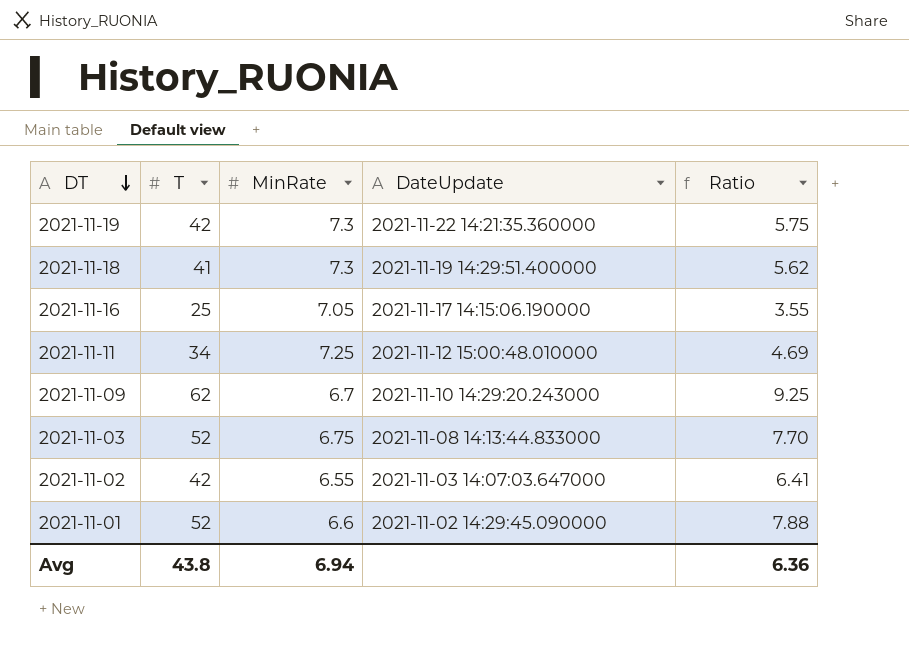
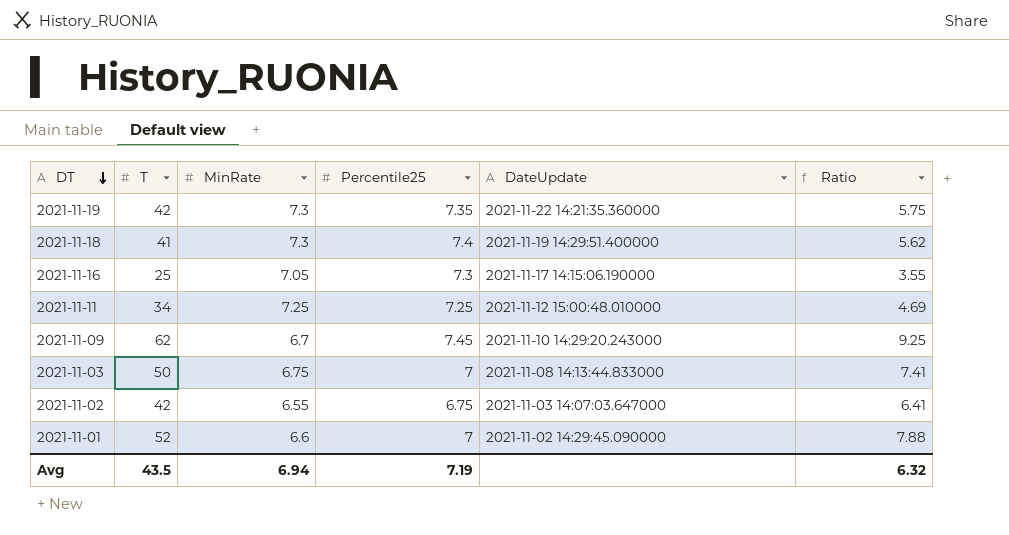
column Percentile25 | position: none -> 4
2021-11-03 | T: 52 -> 50
2021-11-03 | Ratio: 7.70 -> 7.41
Avg | T: 43.8 -> 43.5
Avg | Ratio: 6.36 -> 6.32

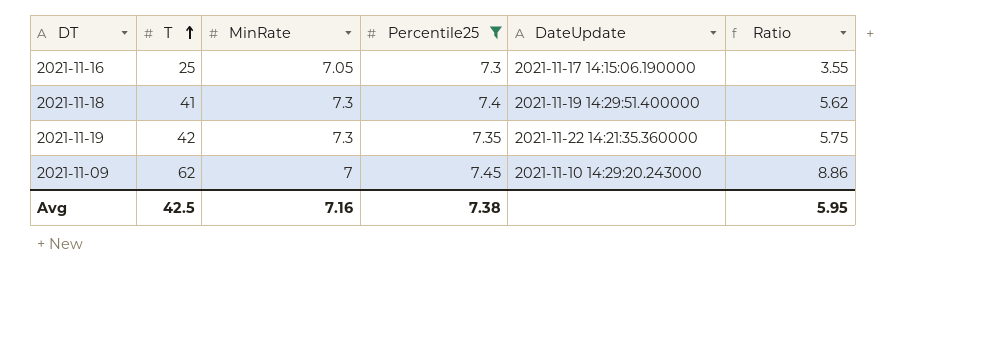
filter: none -> Percentile25 >= 7.3
row order: DT descending -> T ascending
2021-11-09 | MinRate: 6.7 -> 7
2021-11-09 | Ratio: 9.25 -> 8.86
Avg | T: 43.5 -> 42.5
Avg | MinRate: 6.94 -> 7.16
Avg | Percentile25: 7.19 -> 7.38
Avg | Ratio: 6.32 -> 5.95

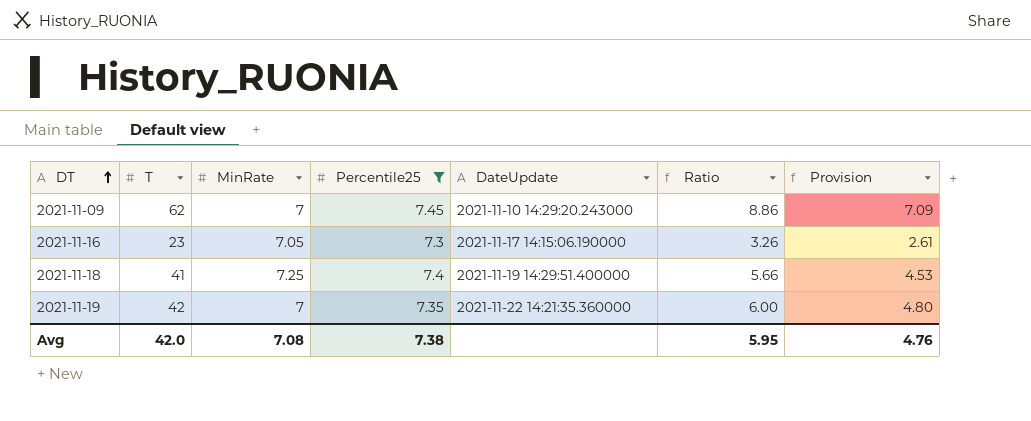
row order: T ascending -> DT ascending
column Provision | formula: none -> [Ratio] * 0.8
2021-11-16 | T: 25 -> 23
2021-11-16 | Ratio: 3.55 -> 3.26
2021-11-18 | MinRate: 7.3 -> 7.25
2021-11-18 | Ratio: 5.62 -> 5.66
2021-11-19 | MinRate: 7.3 -> 7
2021-11-19 | Ratio: 5.75 -> 6.00
Avg | T: 42.5 -> 42.0
Avg | MinRate: 7.16 -> 7.08

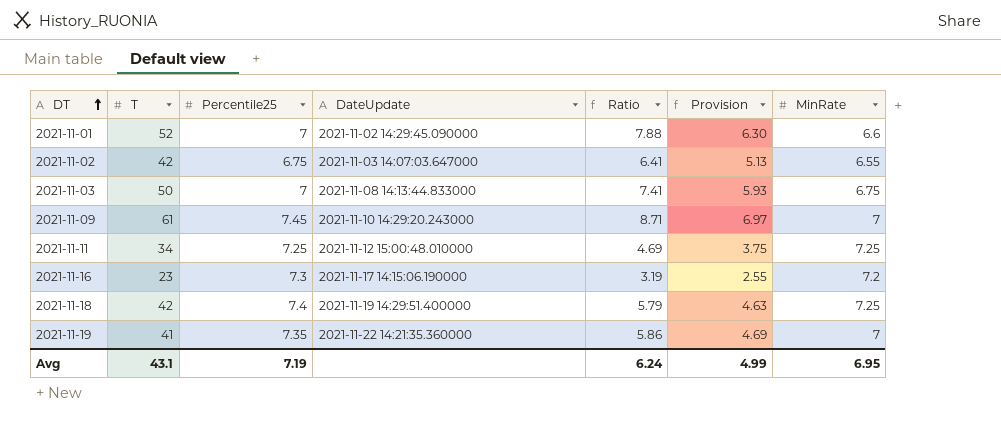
filter: Percentile25 >= 7.3 -> none
column MinRate | position: 3 -> 7
2021-11-09 | T: 62 -> 61
2021-11-09 | Ratio: 8.86 -> 8.71
2021-11-09 | Provision: 7.09 -> 6.97
2021-11-16 | Ratio: 3.26 -> 3.19
2021-11-16 | Provision: 2.61 -> 2.55
2021-11-16 | MinRate: 7.05 -> 7.2
2021-11-18 | T: 41 -> 42
2021-11-18 | Ratio: 5.66 -> 5.79
2021-11-18 | Provision: 4.53 -> 4.63
2021-11-19 | T: 42 -> 41
2021-11-19 | Ratio: 6.00 -> 5.86
2021-11-19 | Provision: 4.80 -> 4.69
Avg | T: 42.0 -> 43.1
Avg | Percentile25: 7.38 -> 7.19
Avg | Ratio: 5.95 -> 6.24
Avg | Provision: 4.76 -> 4.99
Avg | MinRate: 7.08 -> 6.95

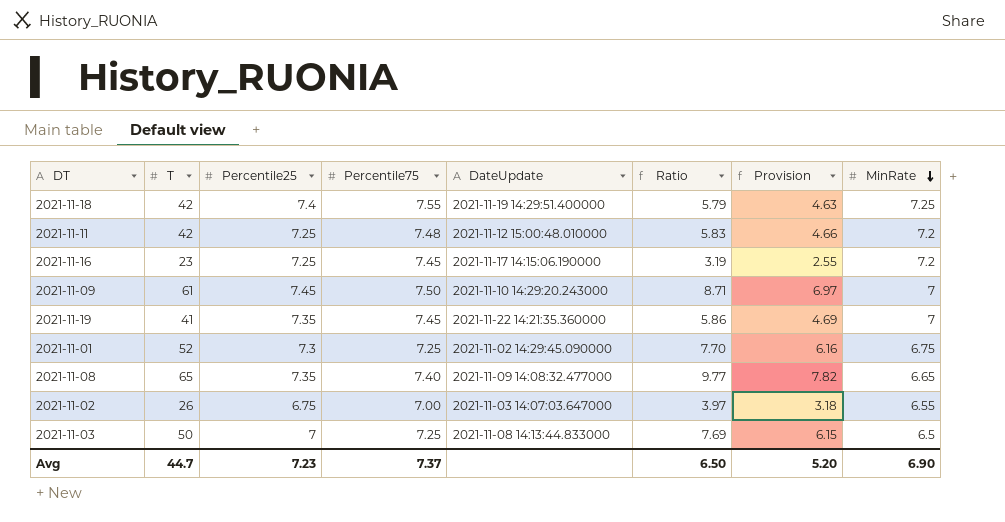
row order: DT ascending -> MinRate descending
column Percentile75 | position: none -> 4
2021-11-11 | T: 34 -> 42
2021-11-11 | Ratio: 4.69 -> 5.83
2021-11-11 | Provision: 3.75 -> 4.66
2021-11-11 | MinRate: 7.25 -> 7.2
2021-11-16 | Percentile25: 7.3 -> 7.25
2021-11-01 | Percentile25: 7 -> 7.3
2021-11-01 | Ratio: 7.88 -> 7.70
2021-11-01 | Provision: 6.30 -> 6.16
2021-11-01 | MinRate: 6.6 -> 6.75
row 2021-11-08: none -> 65 | 7.35 | 7.40 | 2021-11-09 14:08:32.477000 | 9.77 | 7.82 | 6.65
2021-11-02 | T: 42 -> 26
2021-11-02 | Ratio: 6.41 -> 3.97
2021-11-02 | Provision: 5.13 -> 3.18
2021-11-03 | Ratio: 7.41 -> 7.69
2021-11-03 | Provision: 5.93 -> 6.15
2021-11-03 | MinRate: 6.75 -> 6.5
Avg | T: 43.1 -> 44.7
Avg | Percentile25: 7.19 -> 7.23
Avg | Ratio: 6.24 -> 6.50
Avg | Provision: 4.99 -> 5.20
Avg | MinRate: 6.95 -> 6.90

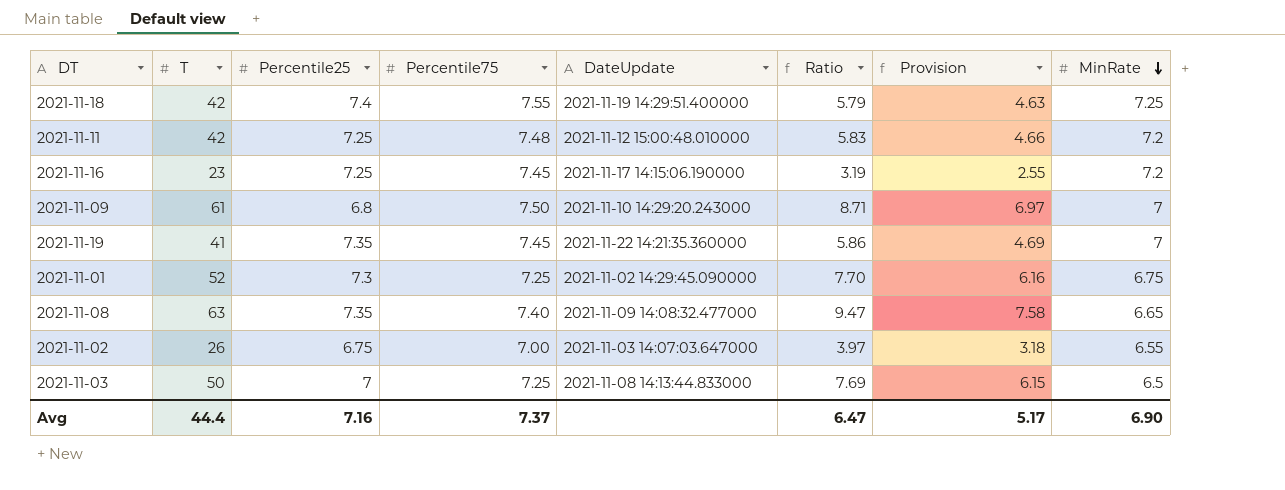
2021-11-09 | Percentile25: 7.45 -> 6.8
2021-11-08 | T: 65 -> 63
2021-11-08 | Ratio: 9.77 -> 9.47
2021-11-08 | Provision: 7.82 -> 7.58
Avg | T: 44.7 -> 44.4
Avg | Percentile25: 7.23 -> 7.16
Avg | Ratio: 6.50 -> 6.47
Avg | Provision: 5.20 -> 5.17

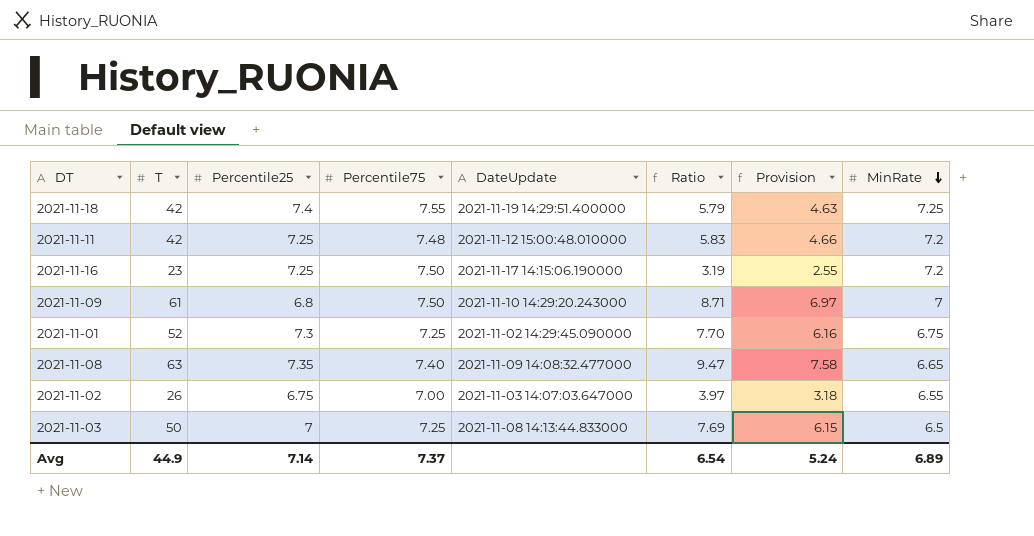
row 2021-11-19: 41 | 7.35 | 7.45 | 2021-11-22 14:21:35.360000 | 5.86 | 4.69 | 7 -> none
2021-11-16 | Percentile75: 7.45 -> 7.50
Avg | T: 44.4 -> 44.9
Avg | Percentile25: 7.16 -> 7.14
Avg | Ratio: 6.47 -> 6.54
Avg | Provision: 5.17 -> 5.24
Avg | MinRate: 6.90 -> 6.89

